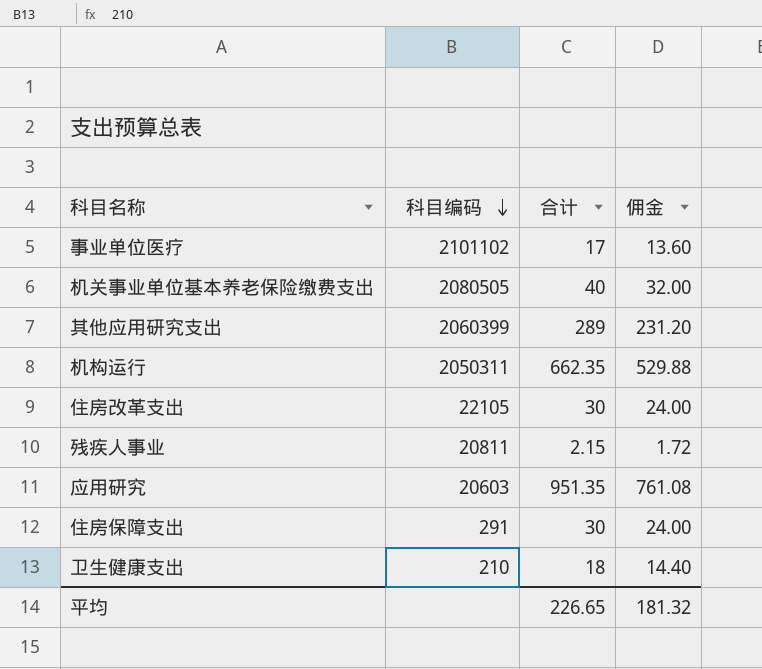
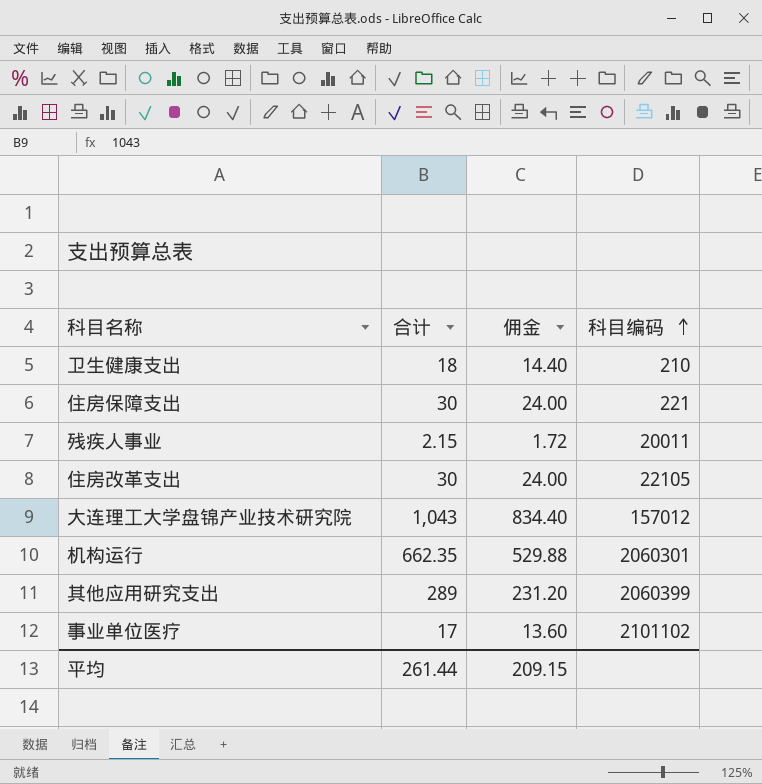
row order: 科目编码 descending -> 科目编码 ascending
column 科目编码 | position: 2 -> 4
row 机关事业单位基本养老保险缴费支出: 2080505 | 40 | 32.00 -> none
row 应用研究: 20603 | 951.35 | 761.08 -> none
住房保障支出 | 科目编码: 291 -> 221
残疾人事业 | 科目编码: 20811 -> 20011
row 大连理工大学盘锦产业技术研究院: none -> 1,043 | 834.40 | 157012
机构运行 | 科目编码: 2050311 -> 2060301
平均 | 合计: 226.65 -> 261.44
平均 | 佣金: 181.32 -> 209.15

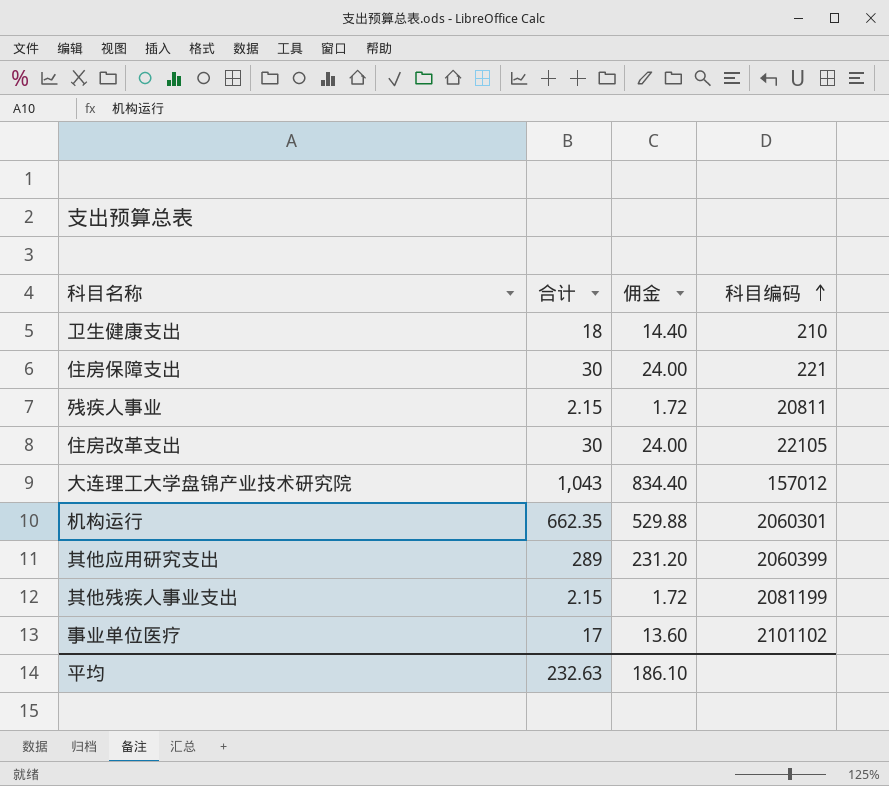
残疾人事业 | 科目编码: 20011 -> 20811
row 其他残疾人事业支出: none -> 2.15 | 1.72 | 2081199
平均 | 合计: 261.44 -> 232.63
平均 | 佣金: 209.15 -> 186.10

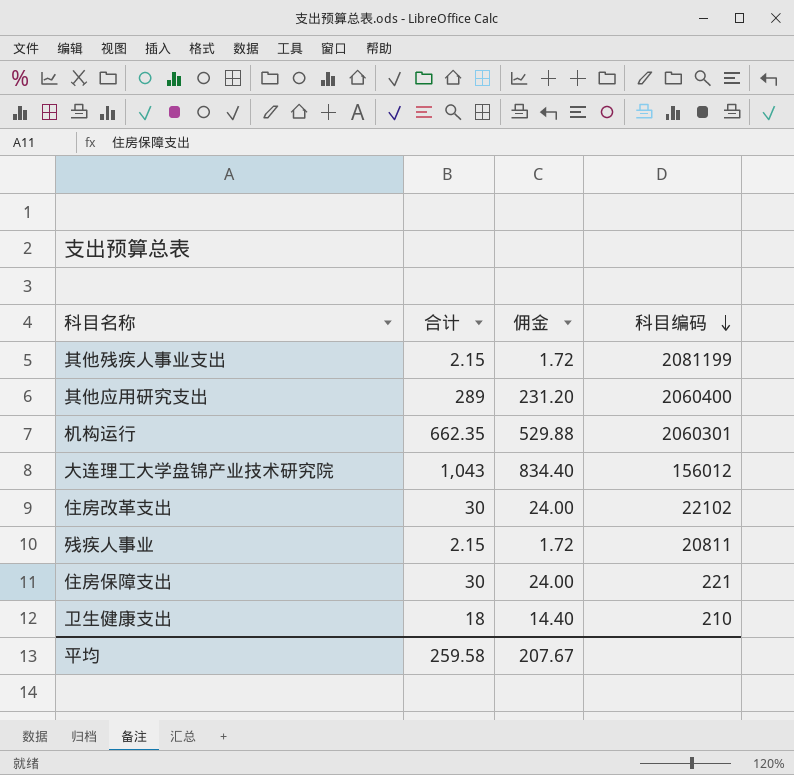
row order: 科目编码 ascending -> 科目编码 descending
row 事业单位医疗: 17 | 13.60 | 2101102 -> none
其他应用研究支出 | 科目编码: 2060399 -> 2060400
大连理工大学盘锦产业技术研究院 | 科目编码: 157012 -> 156012
住房改革支出 | 科目编码: 22105 -> 22102
平均 | 合计: 232.63 -> 259.58
平均 | 佣金: 186.10 -> 207.67

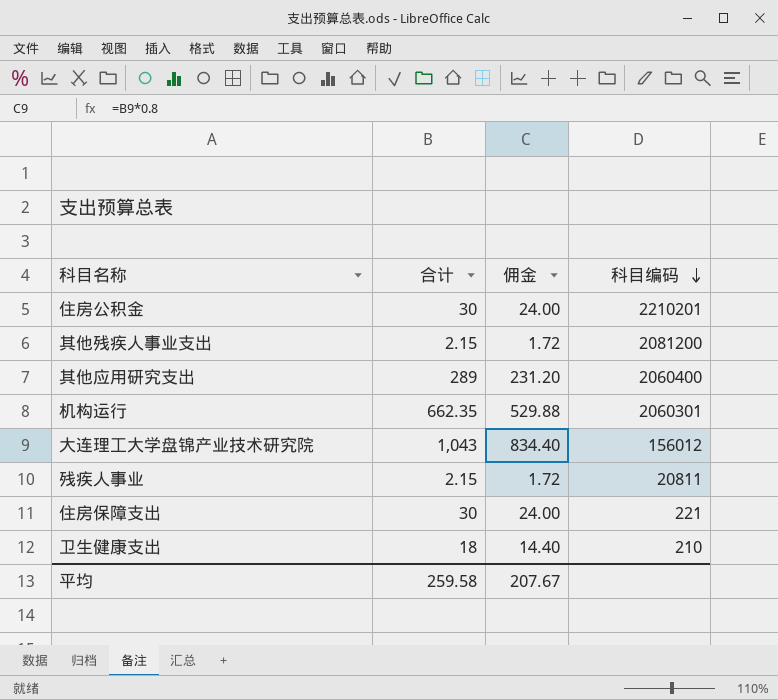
row 住房改革支出: 30 | 24.00 | 22102 -> none
row 住房公积金: none -> 30 | 24.00 | 2210201
其他残疾人事业支出 | 科目编码: 2081199 -> 2081200

